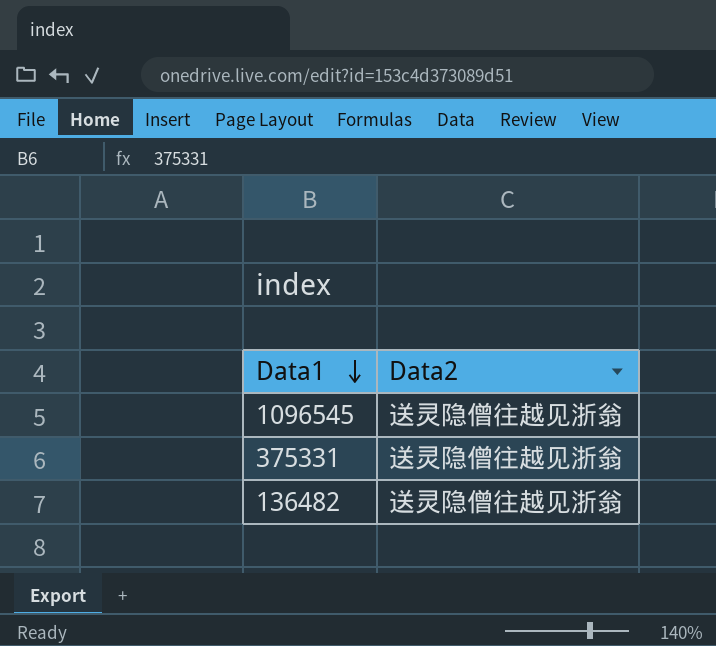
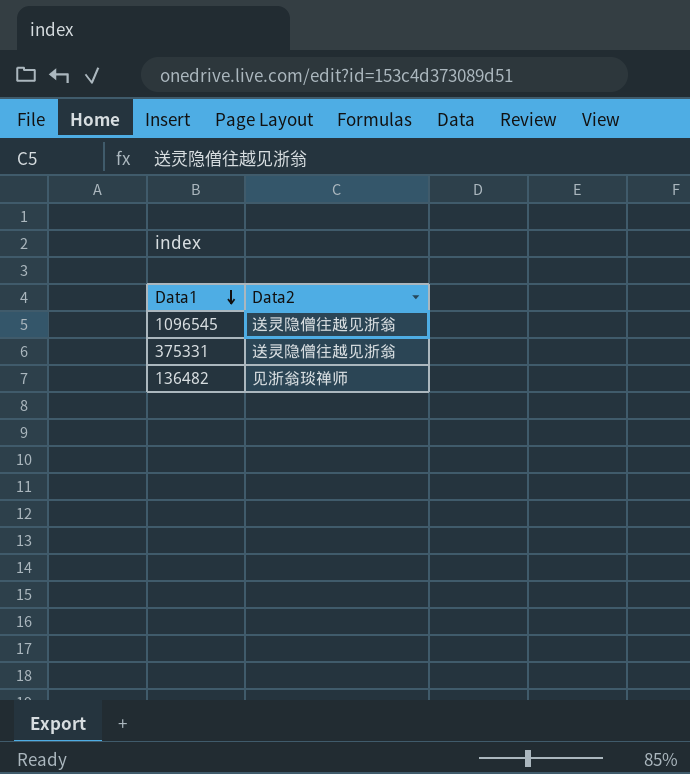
136482 | Data2: 送灵隐僧往越见浙翁 -> 见浙翁琰禅师

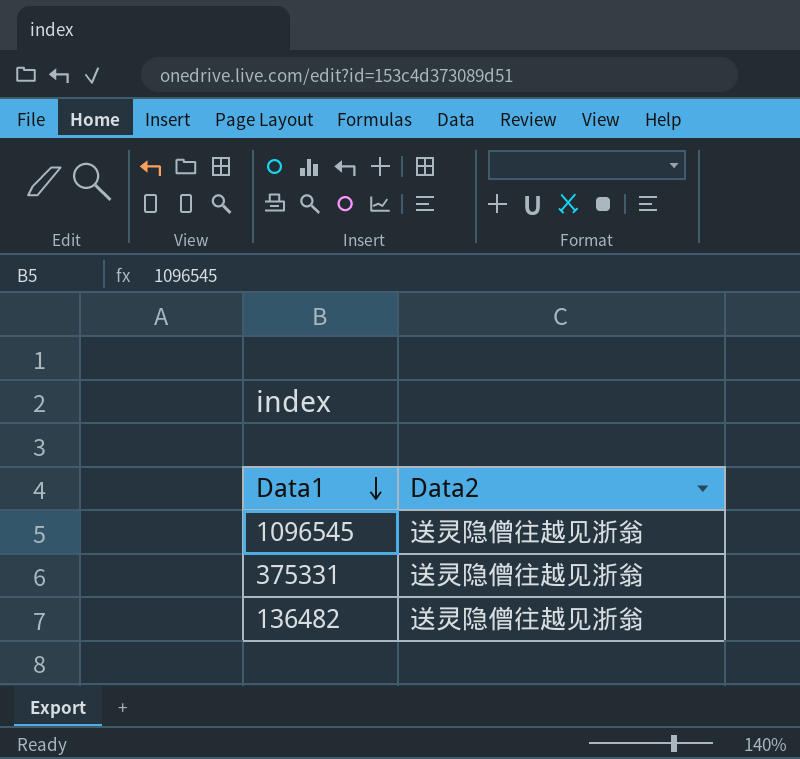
136482 | Data2: 见浙翁琰禅师 -> 送灵隐僧往越见浙翁

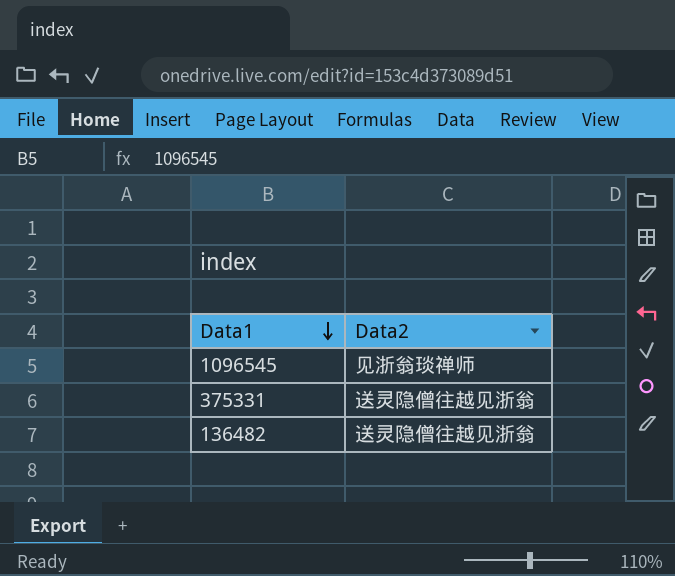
1096545 | Data2: 送灵隐僧往越见浙翁 -> 见浙翁琰禅师

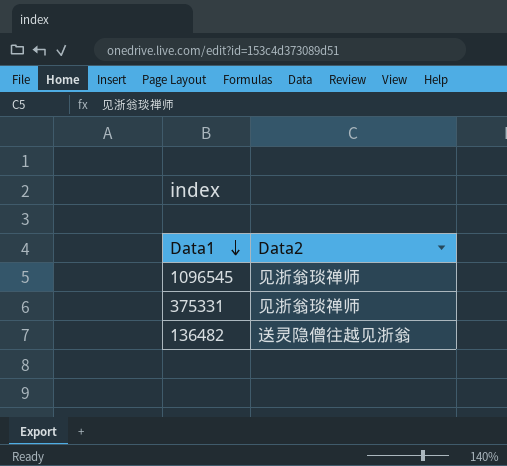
375331 | Data2: 送灵隐僧往越见浙翁 -> 见浙翁琰禅师

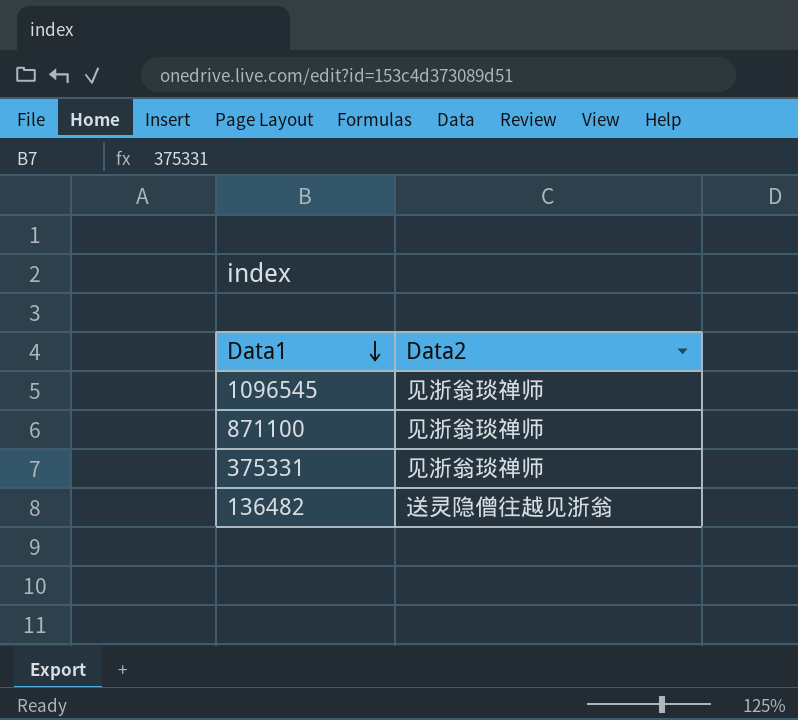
row 871100: none -> 见浙翁琰禅师

